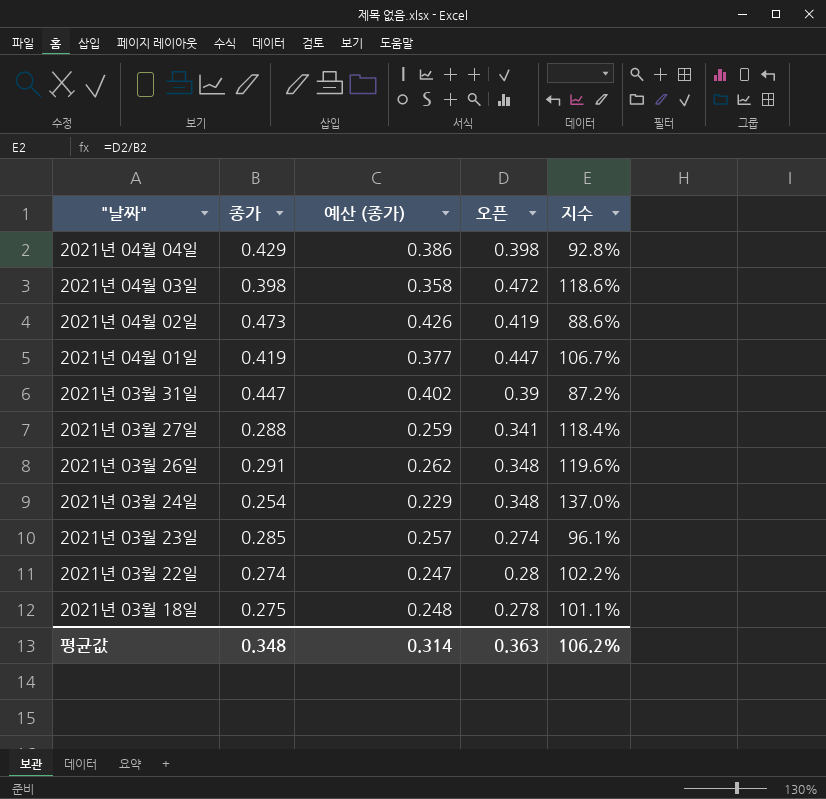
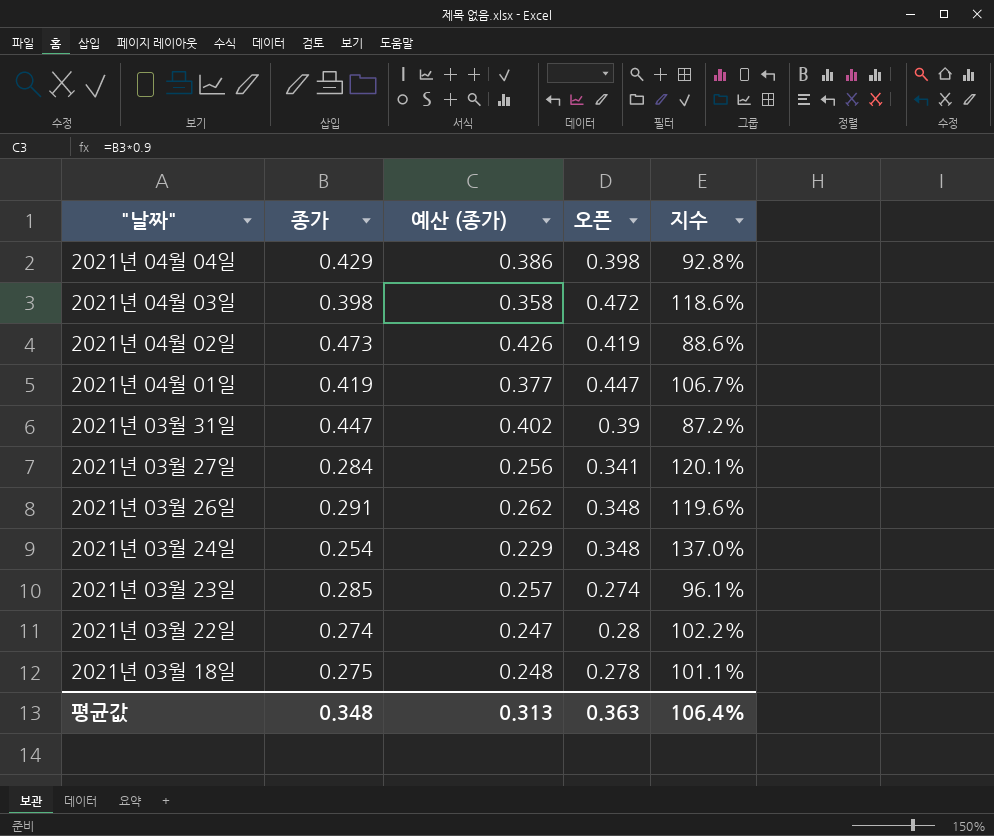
2021년 03월 27일 | 종가: 0.288 -> 0.284
2021년 03월 27일 | 예산 (종가): 0.259 -> 0.256
2021년 03월 27일 | 지수: 118.4% -> 120.1%
평균값 | 예산 (종가): 0.314 -> 0.313
평균값 | 지수: 106.2% -> 106.4%

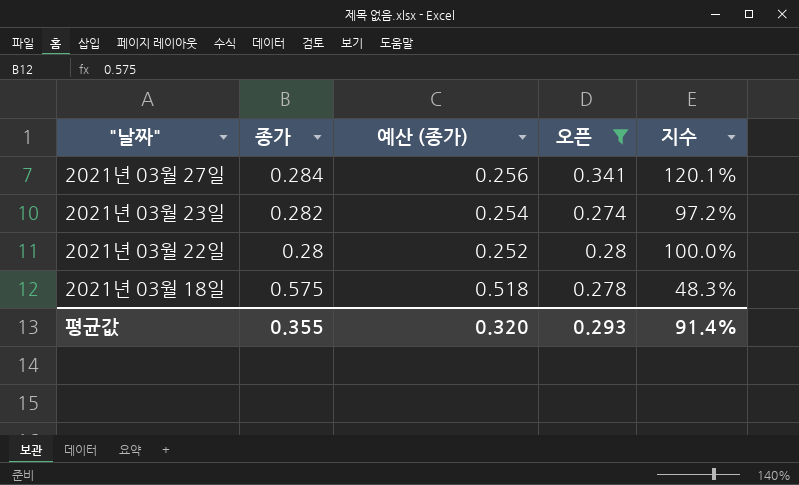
filter: none -> 오픈 <= 0.341
2021년 03월 23일 | 종가: 0.285 -> 0.282
2021년 03월 23일 | 예산 (종가): 0.257 -> 0.254
2021년 03월 23일 | 지수: 96.1% -> 97.2%
2021년 03월 22일 | 종가: 0.274 -> 0.28
2021년 03월 22일 | 예산 (종가): 0.247 -> 0.252
2021년 03월 22일 | 지수: 102.2% -> 100.0%
2021년 03월 18일 | 종가: 0.275 -> 0.575
2021년 03월 18일 | 예산 (종가): 0.248 -> 0.518
2021년 03월 18일 | 지수: 101.1% -> 48.3%
평균값 | 종가: 0.348 -> 0.355
평균값 | 예산 (종가): 0.313 -> 0.320
평균값 | 오픈: 0.363 -> 0.293
평균값 | 지수: 106.4% -> 91.4%

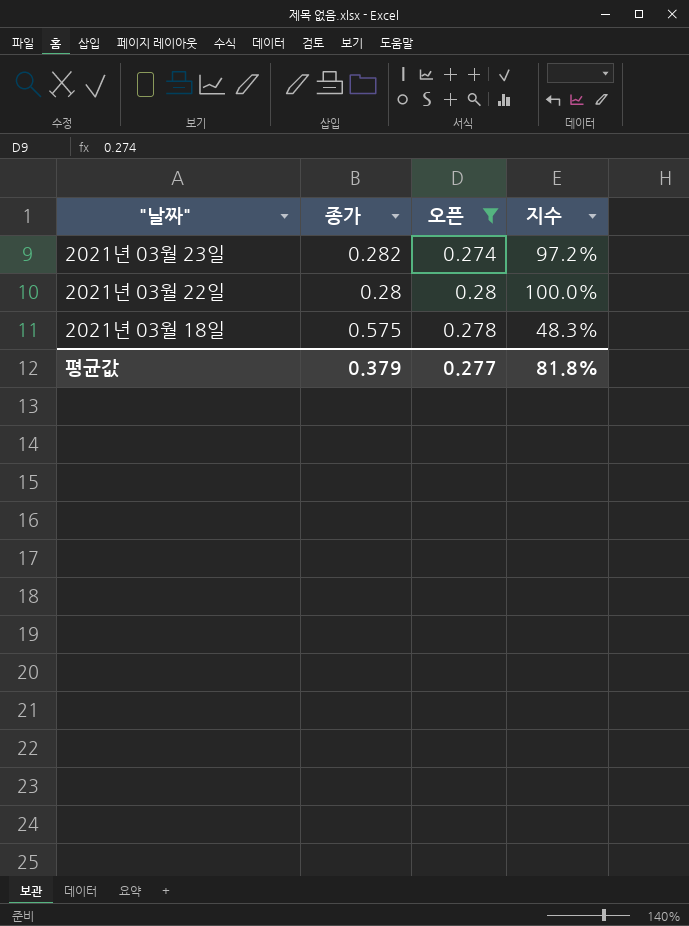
column 예산 (종가) | formula: [종가] * 0.9 -> none
row 2021년 03월 27일: 0.284 | 0.256 | 0.341 | 120.1% -> none
평균값 | 종가: 0.355 -> 0.379
평균값 | 오픈: 0.293 -> 0.277
평균값 | 지수: 91.4% -> 81.8%

